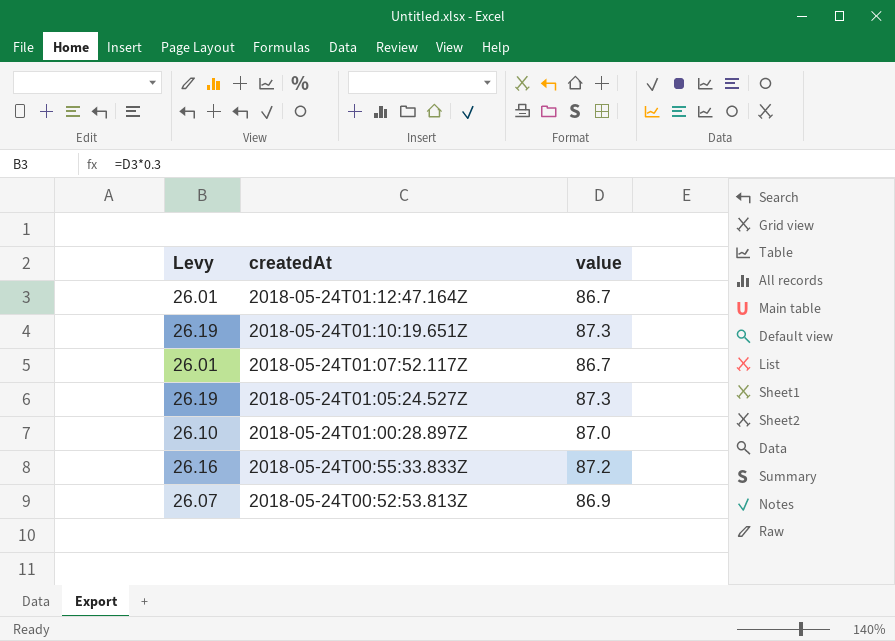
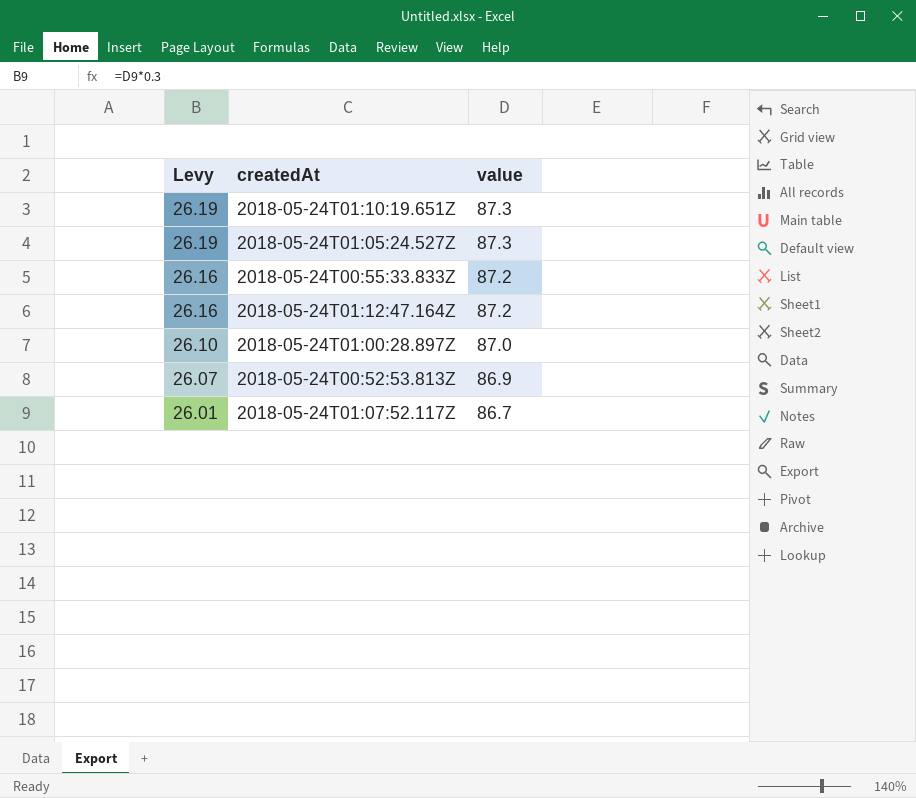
row order: createdAt descending -> Levy descending
2018-05-24T01:12:47.164Z | Levy: 26.01 -> 26.16
2018-05-24T01:12:47.164Z | value: 86.7 -> 87.2

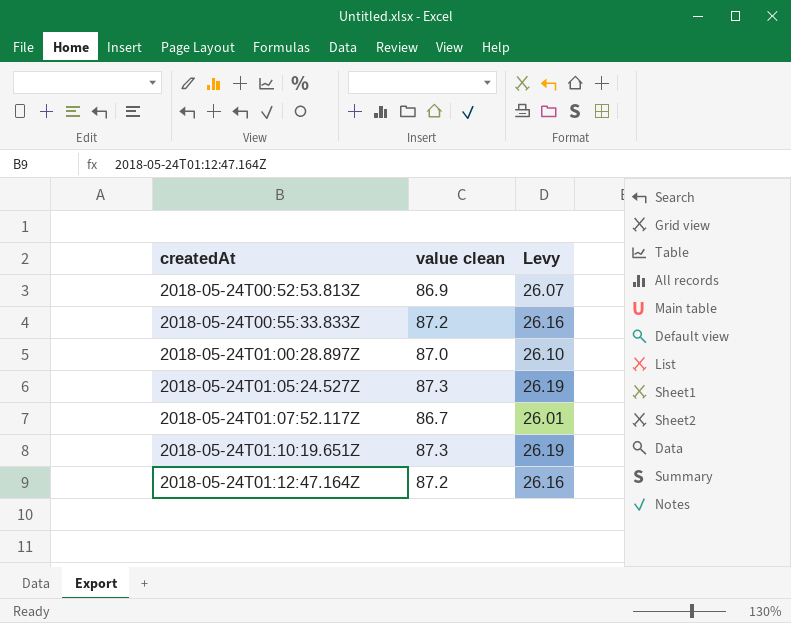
row order: Levy descending -> createdAt ascending
column name: value -> value clean
column Levy | position: 1 -> 3

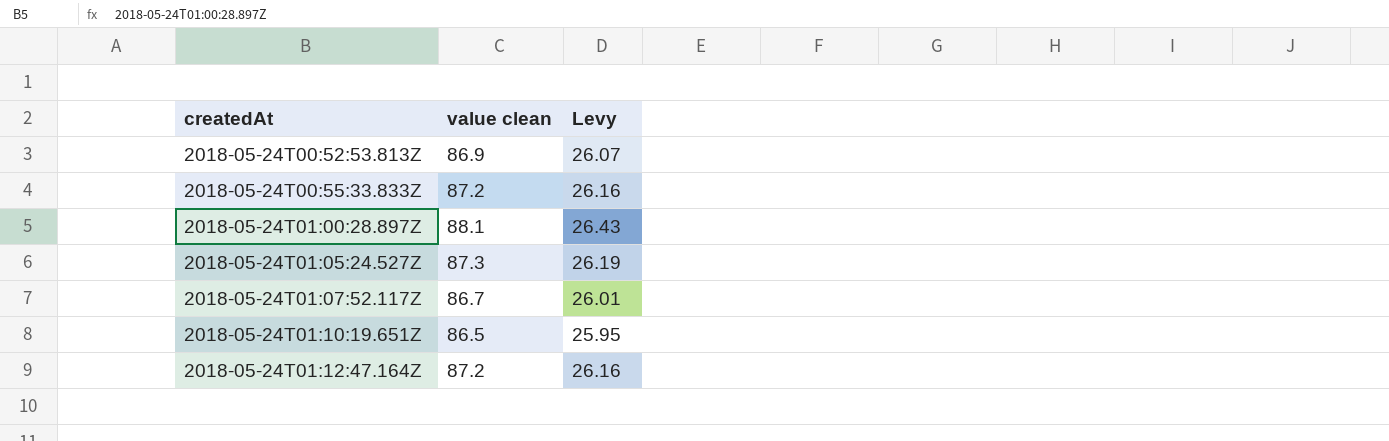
2018-05-24T01:00:28.897Z | value clean: 87.0 -> 88.1
2018-05-24T01:00:28.897Z | Levy: 26.10 -> 26.43
2018-05-24T01:10:19.651Z | value clean: 87.3 -> 86.5
2018-05-24T01:10:19.651Z | Levy: 26.19 -> 25.95

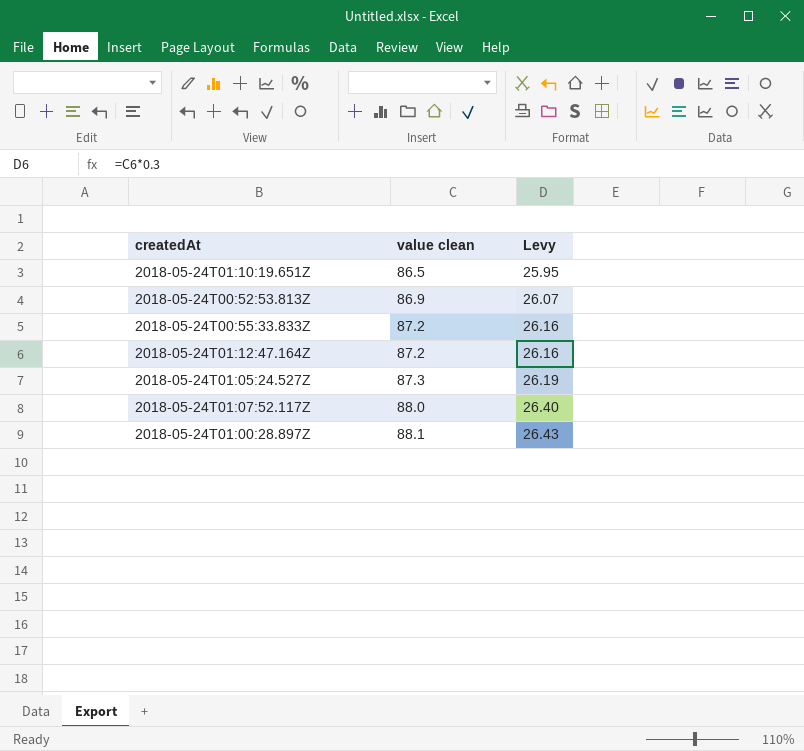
row order: createdAt ascending -> value clean ascending
2018-05-24T01:07:52.117Z | value clean: 86.7 -> 88.0
2018-05-24T01:07:52.117Z | Levy: 26.01 -> 26.40

